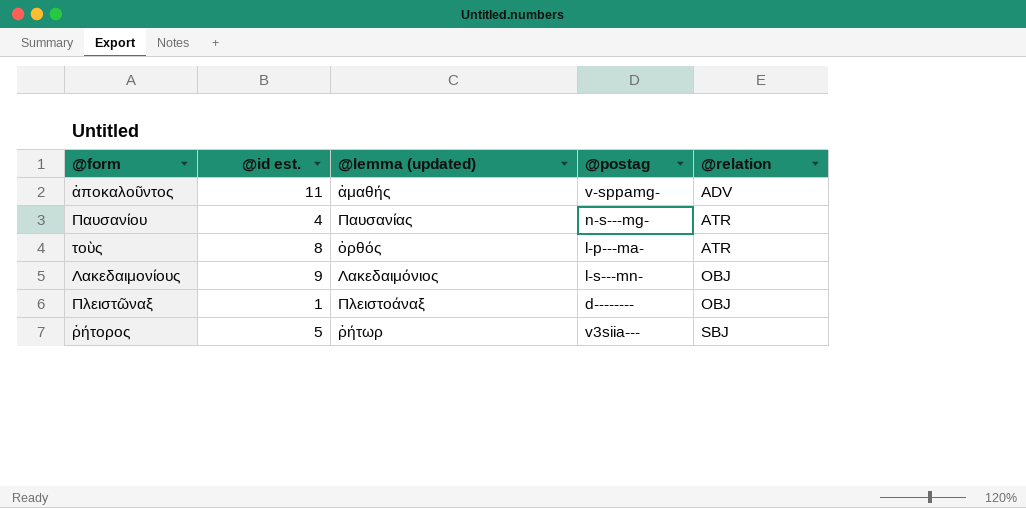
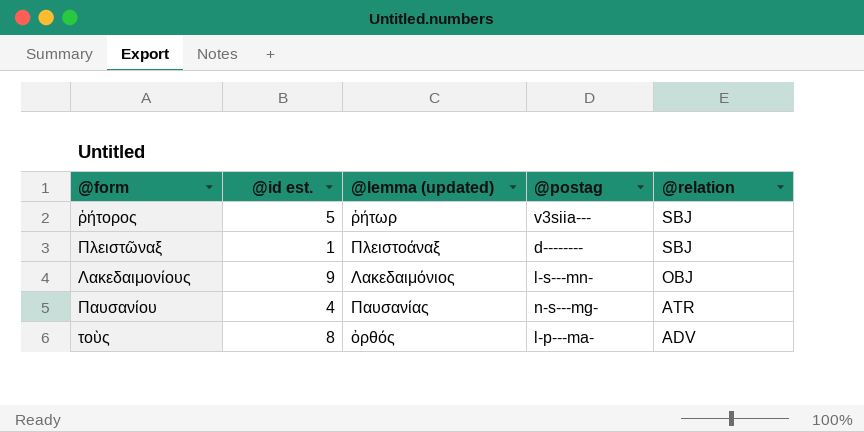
row order: @relation ascending -> @relation descending
row ἀποκαλοῦντος: 11 | ἀμαθής | v-sppamg- | ADV -> none
Πλειστῶναξ | @relation: OBJ -> SBJ
τοὺς | @relation: ATR -> ADV

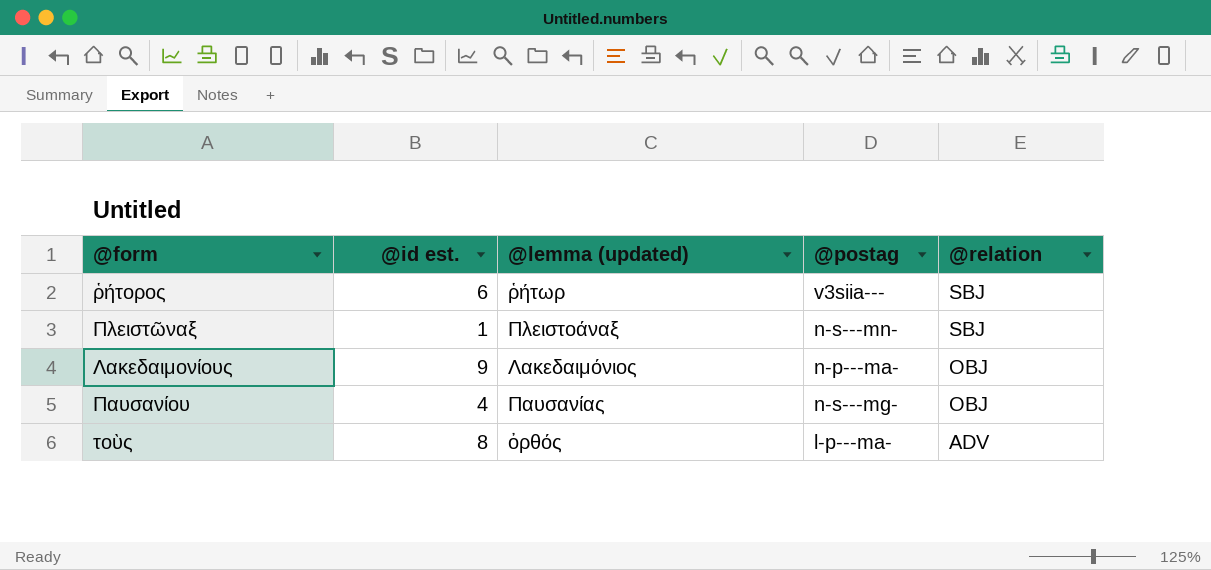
ῥήτορος | @id est.: 5 -> 6
Πλειστῶναξ | @postag: d-------- -> n-s---mn-
Λακεδαιμονίους | @postag: l-s---mn- -> n-p---ma-
Παυσανίου | @relation: ATR -> OBJ

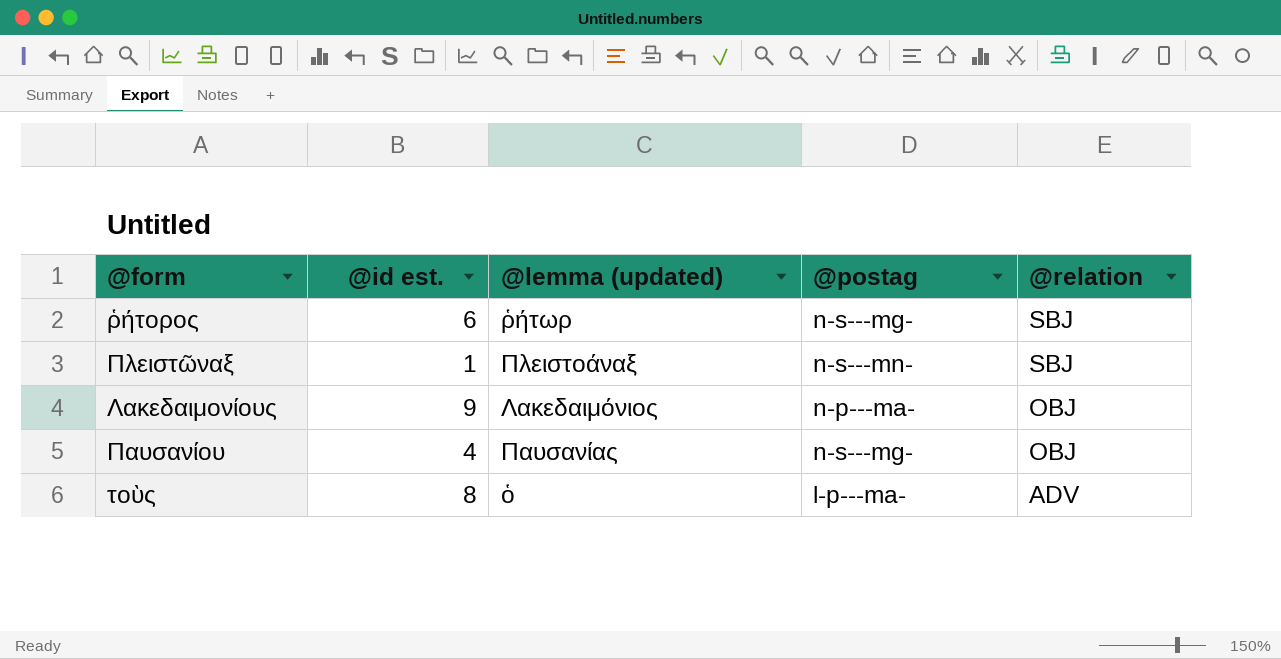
ῥήτορος | @postag: v3siia--- -> n-s---mg-
τοὺς | @lemma (updated): ὀρθός -> ὁ

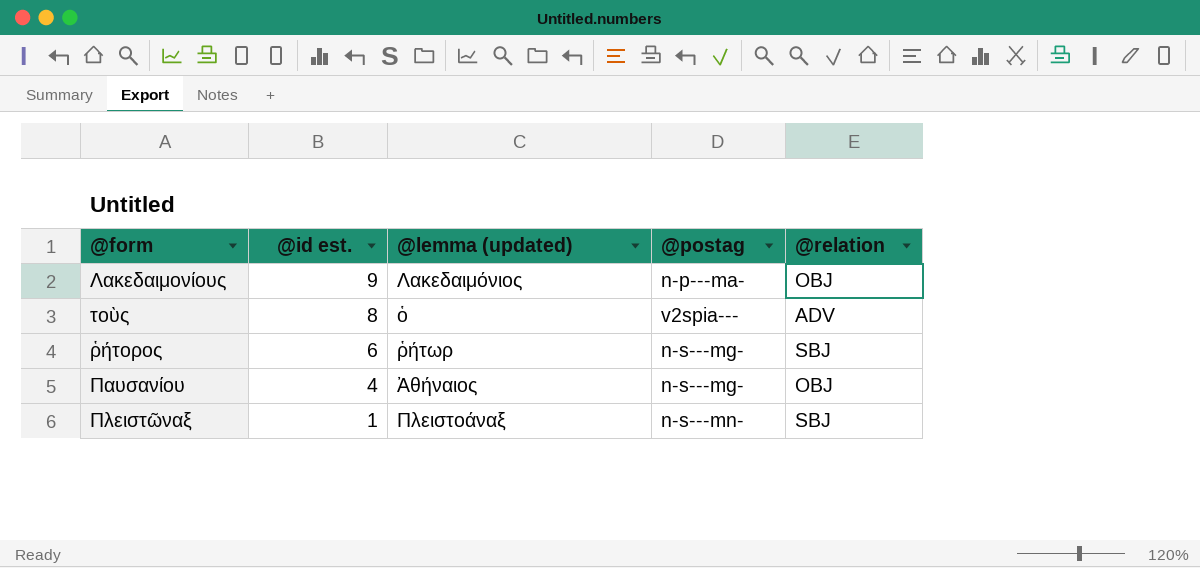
row order: @relation descending -> @id est. descending
τοὺς | @postag: l-p---ma- -> v2spia---
Παυσανίου | @lemma (updated): Παυσανίας -> Ἀθήναιος

